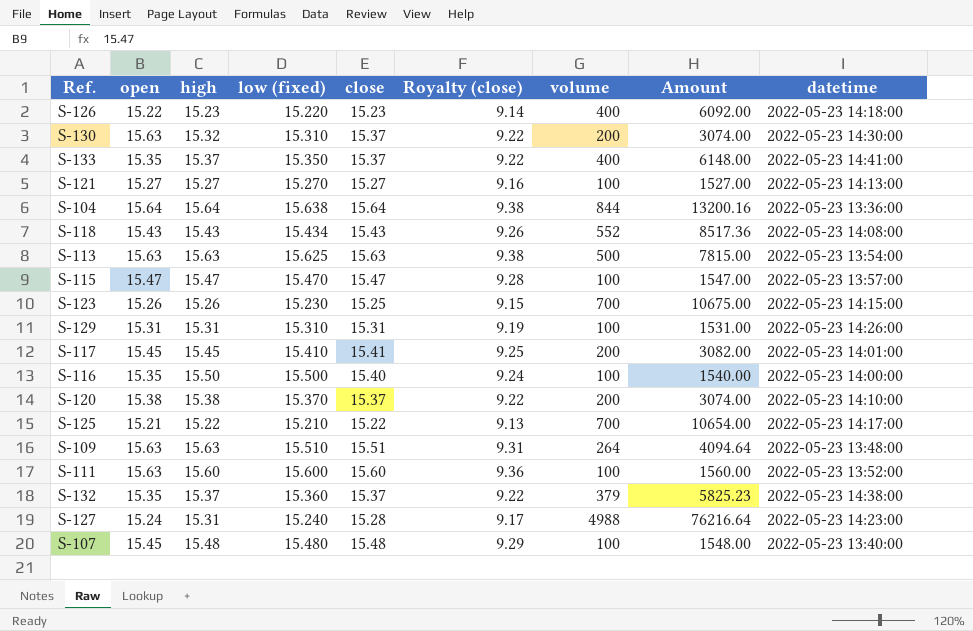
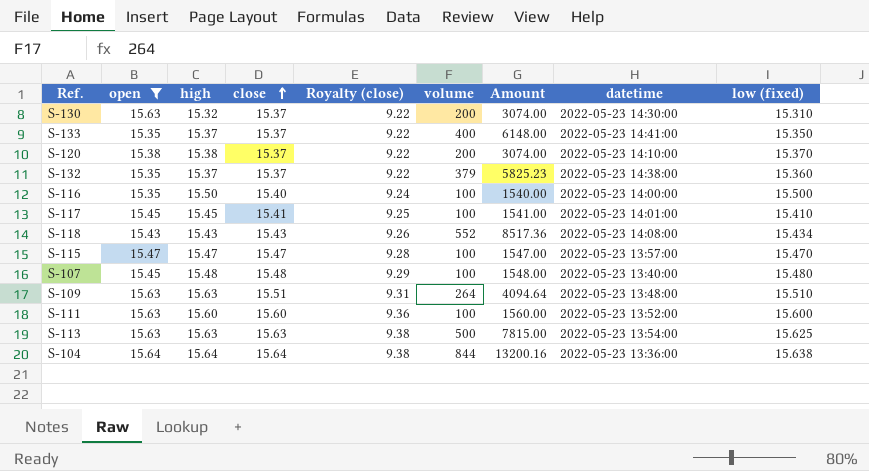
filter: none -> open >= 15.35
row order: none -> close ascending
column low (fixed) | position: 4 -> 9
S-117 | volume: 200 -> 100
S-117 | Amount: 3082.00 -> 1541.00

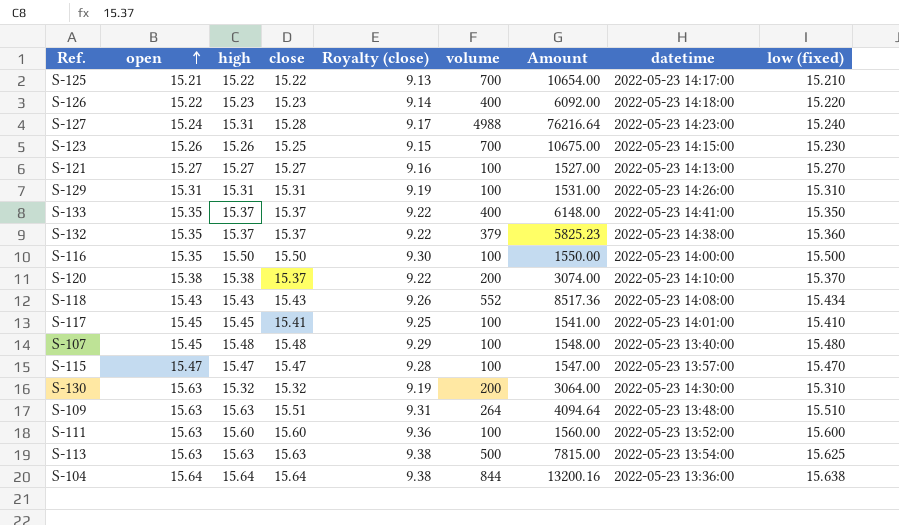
filter: open >= 15.35 -> none
row order: close ascending -> open ascending
S-116 | close: 15.40 -> 15.50
S-116 | Royalty (close): 9.24 -> 9.30
S-116 | Amount: 1540.00 -> 1550.00
S-130 | close: 15.37 -> 15.32
S-130 | Royalty (close): 9.22 -> 9.19
S-130 | Amount: 3074.00 -> 3064.00

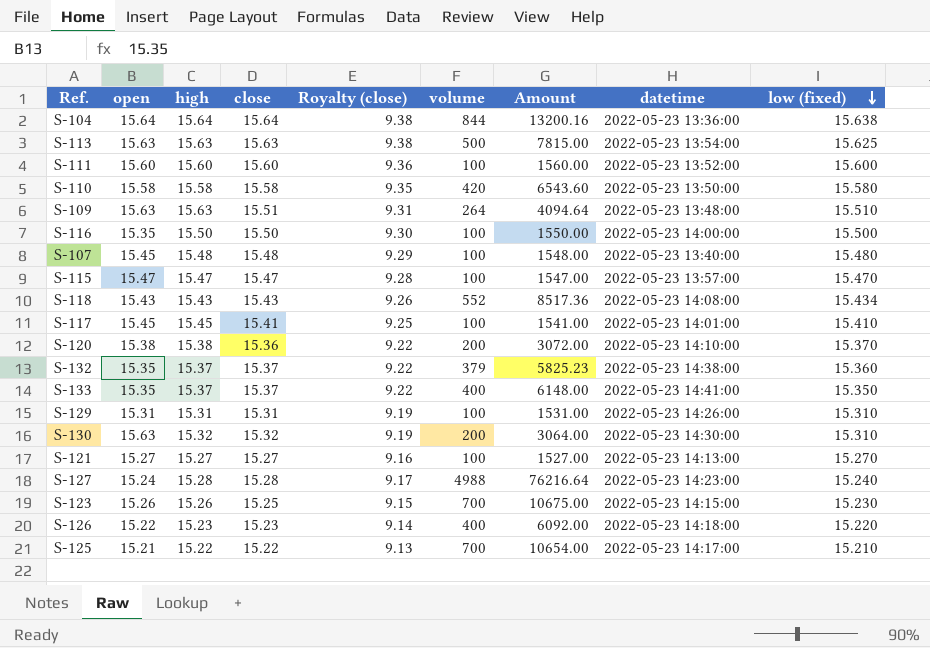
row order: open ascending -> low (fixed) descending
S-111 | open: 15.63 -> 15.60
row S-110: none -> 15.58 | 15.58 | 15.58 | 9.35 | 420 | 6543.60 | 2022-05-23 13:50:00 | 15.580
S-120 | close: 15.37 -> 15.36
S-120 | Amount: 3074.00 -> 3072.00
S-127 | high: 15.31 -> 15.28

